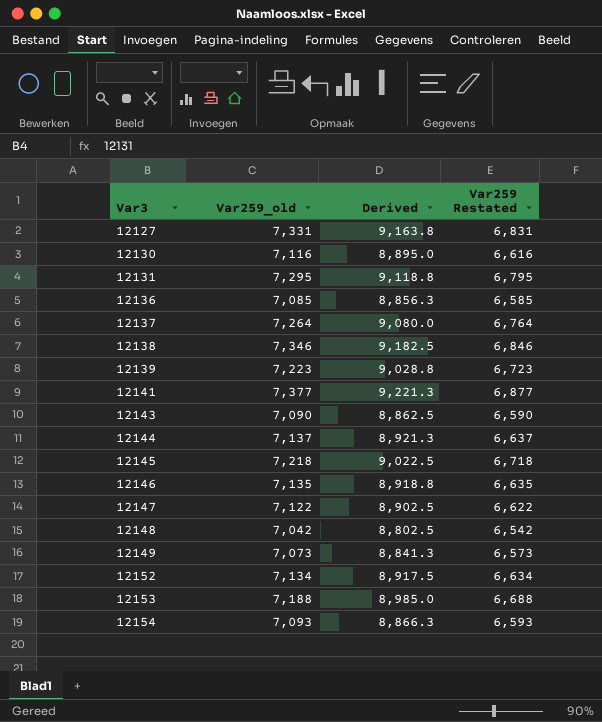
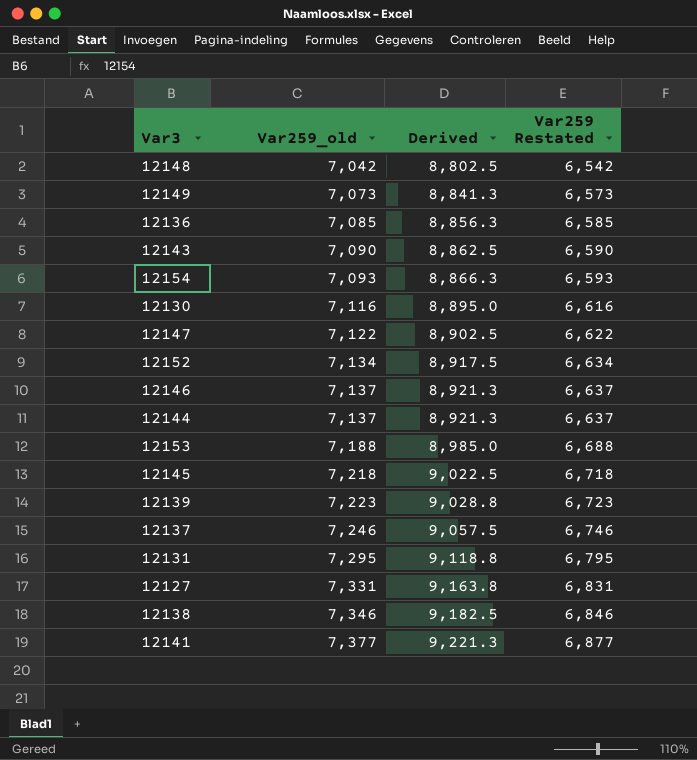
row order: Var3 ascending -> Var259_old ascending
12146 | Var259_old: 7,135 -> 7,137
12146 | Derived: 8,918.8 -> 8,921.3
12146 | Var259 Restated: 6,635 -> 6,637
12137 | Var259_old: 7,264 -> 7,246
12137 | Derived: 9,080.0 -> 9,057.5
12137 | Var259 Restated: 6,764 -> 6,746

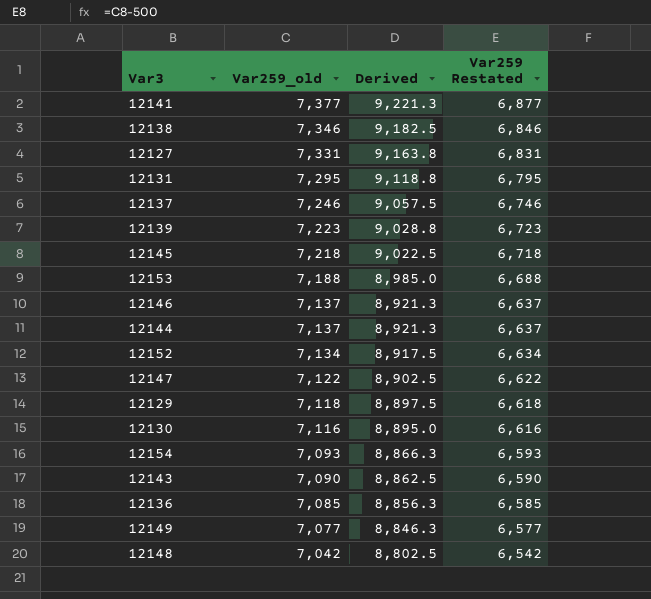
row order: Var259_old ascending -> Var259_old descending
row 12129: none -> 7,118 | 8,897.5 | 6,618
12149 | Var259_old: 7,073 -> 7,077
12149 | Derived: 8,841.3 -> 8,846.3
12149 | Var259 Restated: 6,573 -> 6,577

